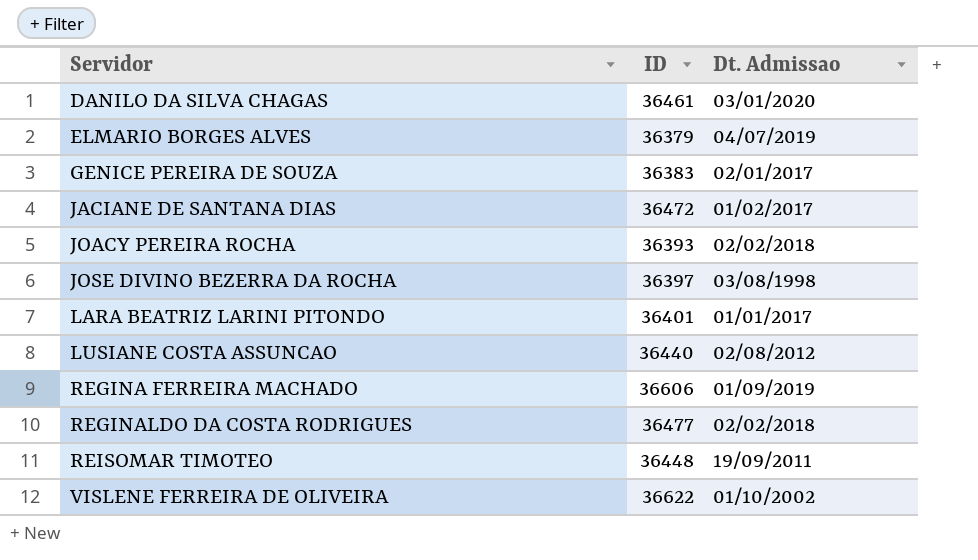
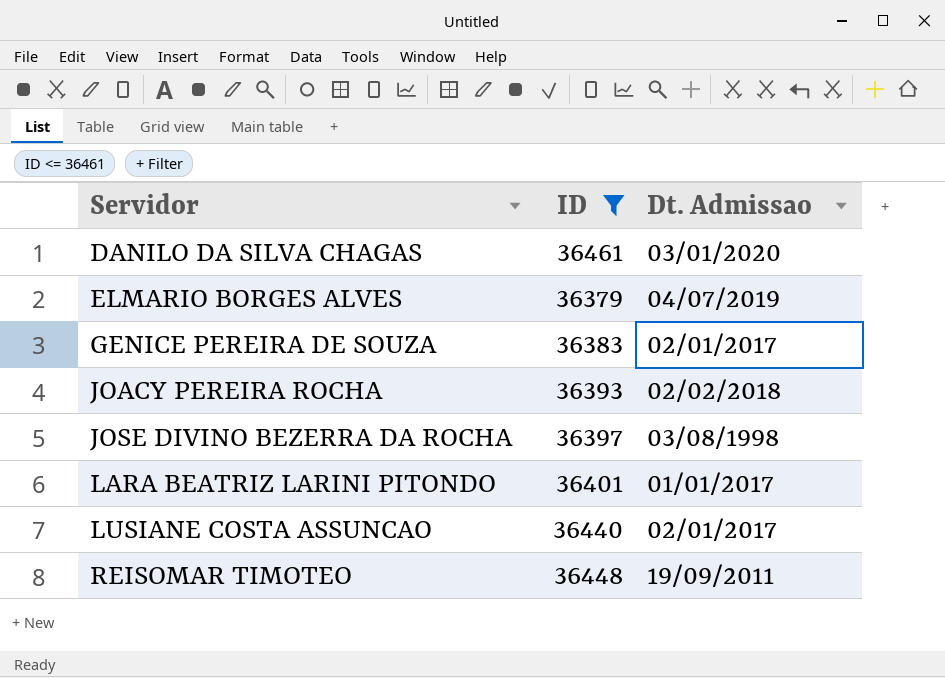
filter: none -> ID <= 36461
LUSIANE COSTA ASSUNCAO | Dt. Admissao: 02/08/2012 -> 02/01/2017

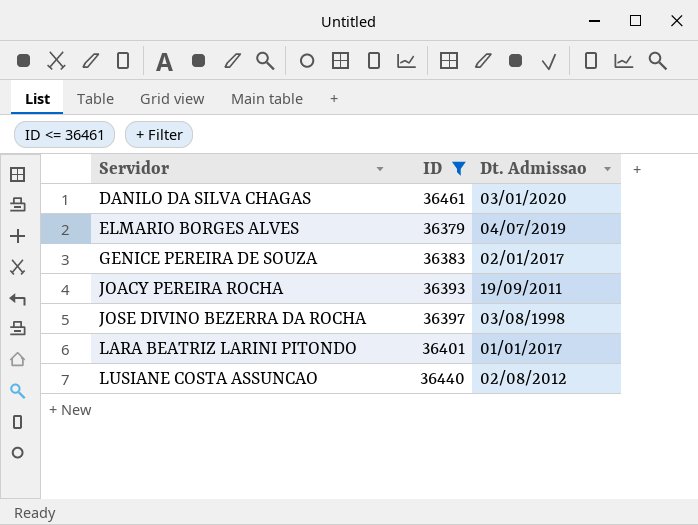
row REISOMAR TIMOTEO: 36448 | 19/09/2011 -> none
JOACY PEREIRA ROCHA | Dt. Admissao: 02/02/2018 -> 19/09/2011
LUSIANE COSTA ASSUNCAO | Dt. Admissao: 02/01/2017 -> 02/08/2012

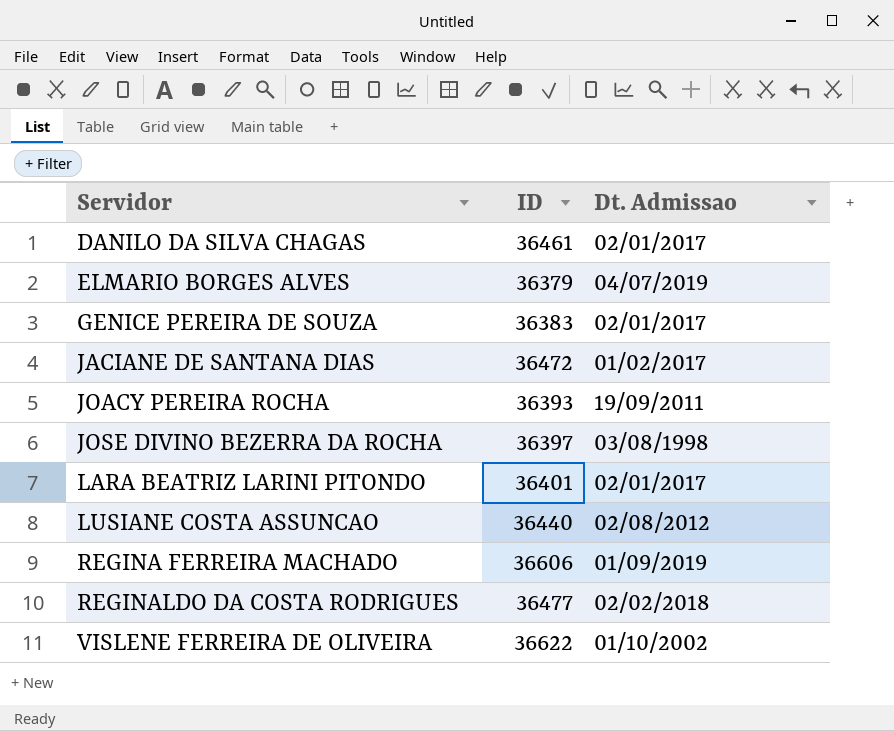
filter: ID <= 36461 -> none
DANILO DA SILVA CHAGAS | Dt. Admissao: 03/01/2020 -> 02/01/2017
LARA BEATRIZ LARINI PITONDO | Dt. Admissao: 01/01/2017 -> 02/01/2017

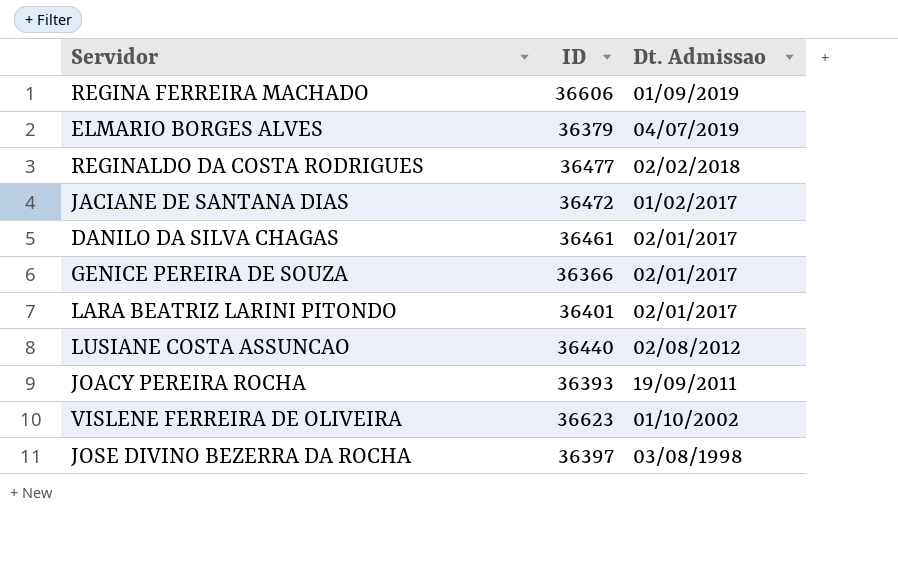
row order: Servidor ascending -> Dt. Admissao descending
GENICE PEREIRA DE SOUZA | ID: 36383 -> 36366
VISLENE FERREIRA DE OLIVEIRA | ID: 36622 -> 36623

